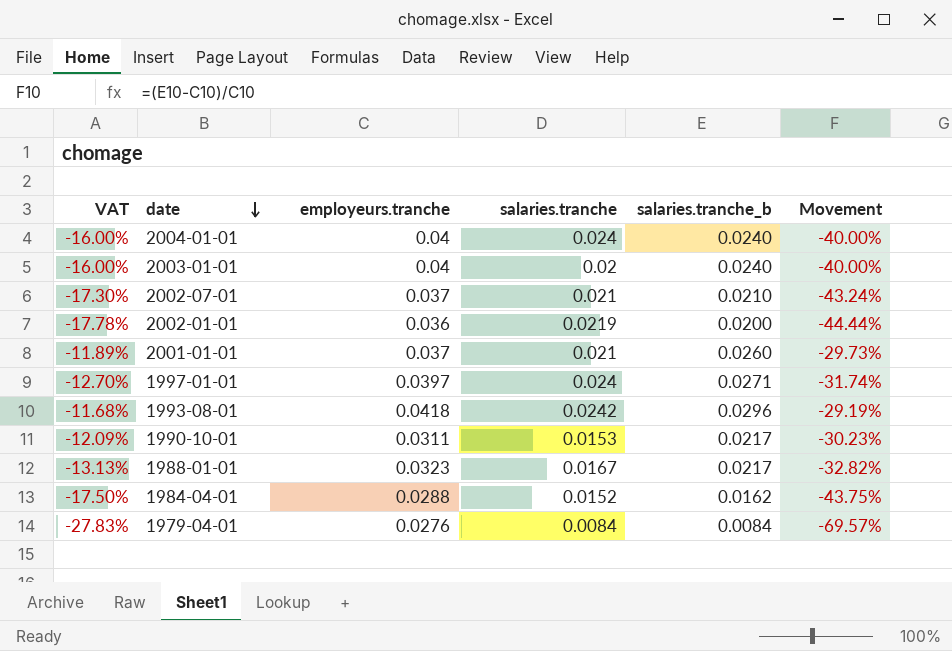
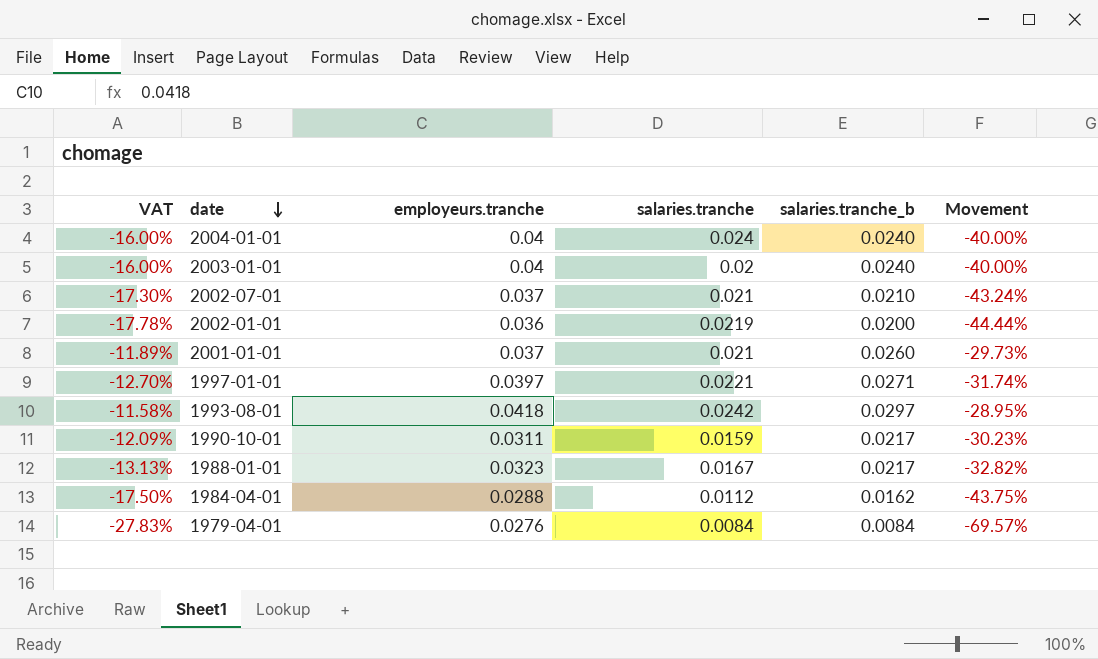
1997-01-01 | salaries.tranche: 0.024 -> 0.0221
1993-08-01 | VAT: -11.68% -> -11.58%
1993-08-01 | salaries.tranche_b: 0.0296 -> 0.0297
1993-08-01 | Movement: -29.19% -> -28.95%
1990-10-01 | salaries.tranche: 0.0153 -> 0.0159
1984-04-01 | salaries.tranche: 0.0152 -> 0.0112

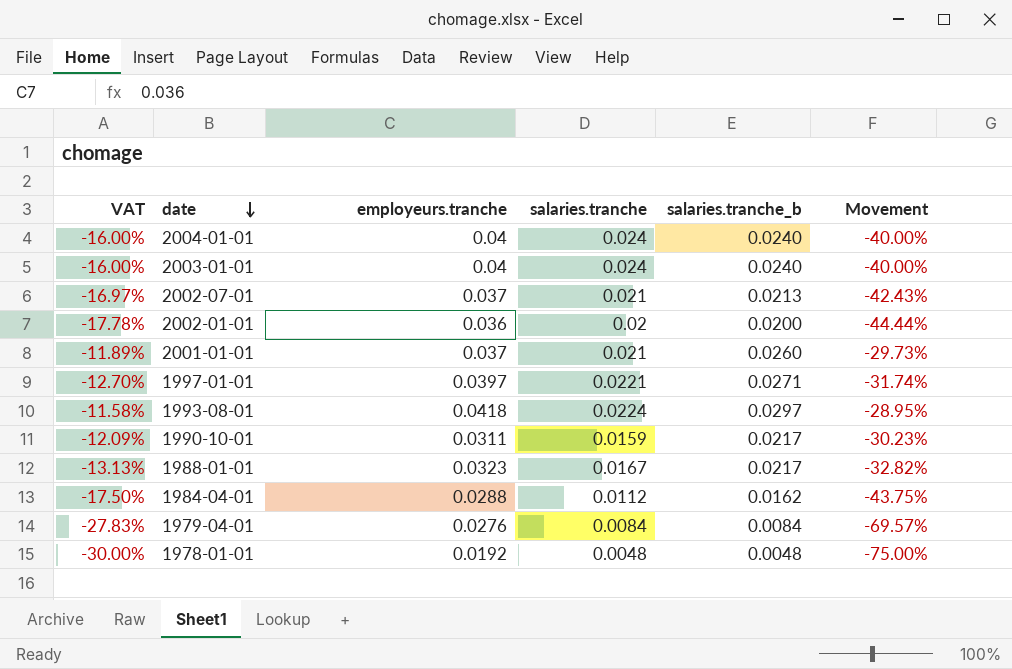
2003-01-01 | salaries.tranche: 0.02 -> 0.024
2002-07-01 | VAT: -17.30% -> -16.97%
2002-07-01 | salaries.tranche_b: 0.0210 -> 0.0213
2002-07-01 | Movement: -43.24% -> -42.43%
2002-01-01 | salaries.tranche: 0.0219 -> 0.02
1993-08-01 | salaries.tranche: 0.0242 -> 0.0224
row 1978-01-01: none -> -30.00% | 0.0192 | 0.0048 | 0.0048 | -75.00%

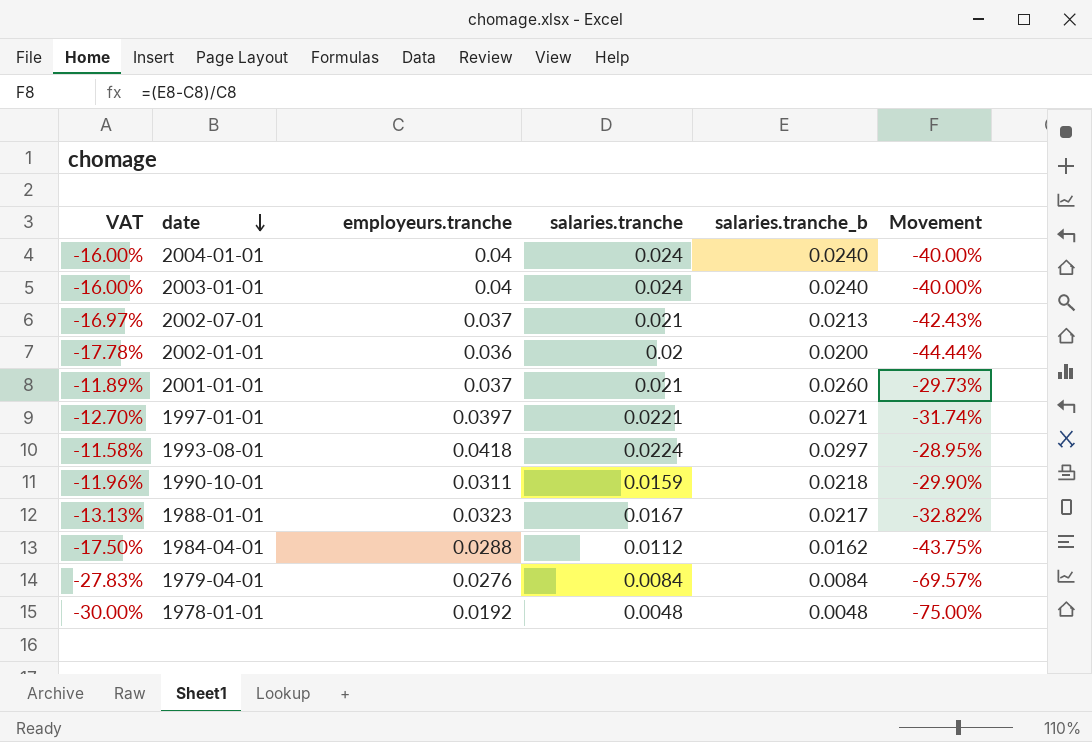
1990-10-01 | VAT: -12.09% -> -11.96%
1990-10-01 | salaries.tranche_b: 0.0217 -> 0.0218
1990-10-01 | Movement: -30.23% -> -29.90%

